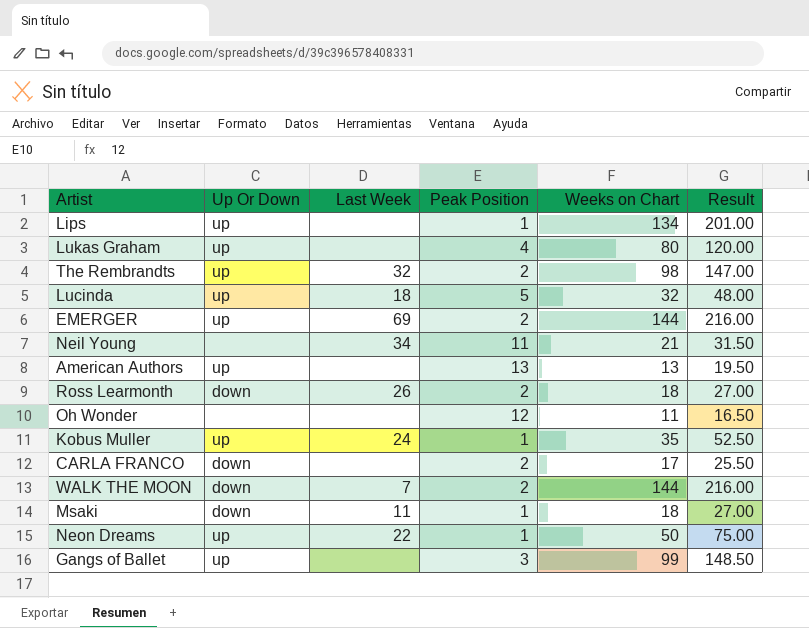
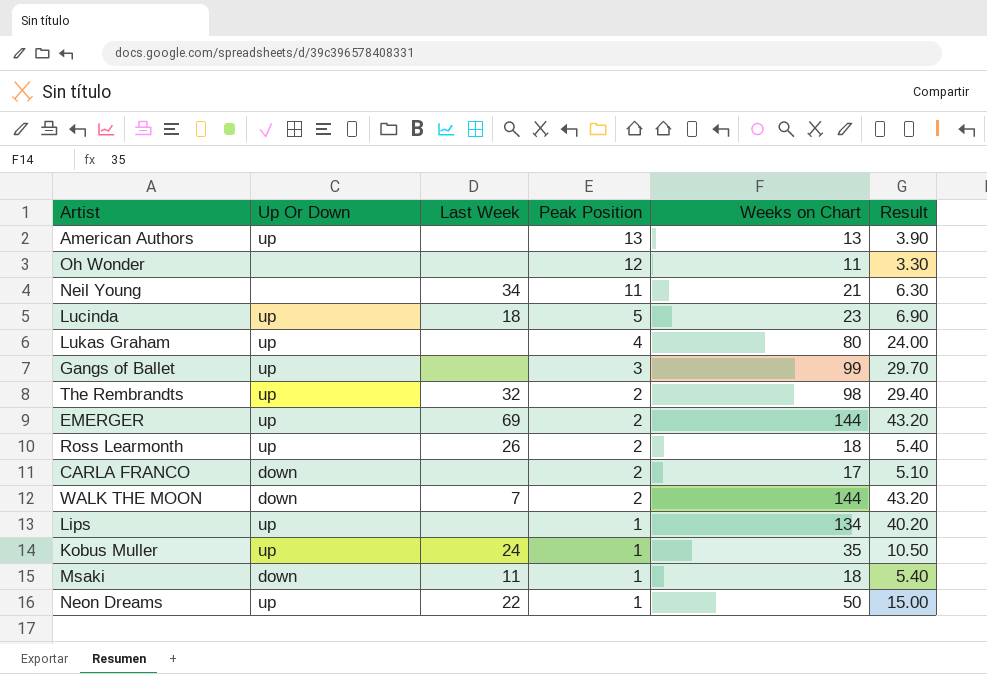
row order: none -> Peak Position descending
column Result | formula: [Weeks on Chart] * 1.5 -> [Weeks on Chart] * 0.3
Lucinda | Weeks on Chart: 32 -> 23
Ross Learmonth | Up Or Down: down -> up

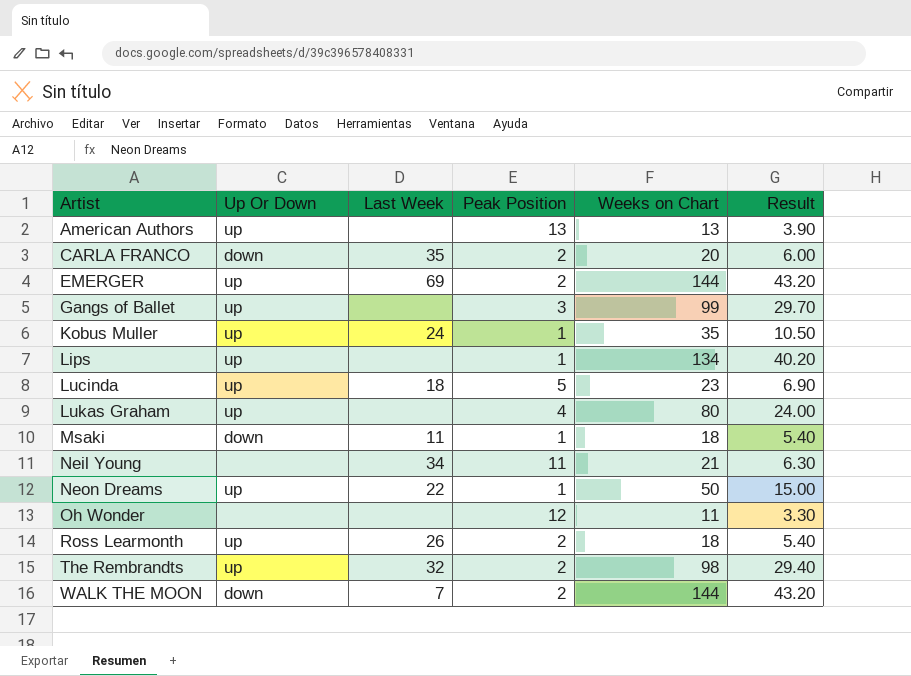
row order: Peak Position descending -> Artist ascending
CARLA FRANCO | Last Week: none -> 35
CARLA FRANCO | Weeks on Chart: 17 -> 20
CARLA FRANCO | Result: 5.10 -> 6.00

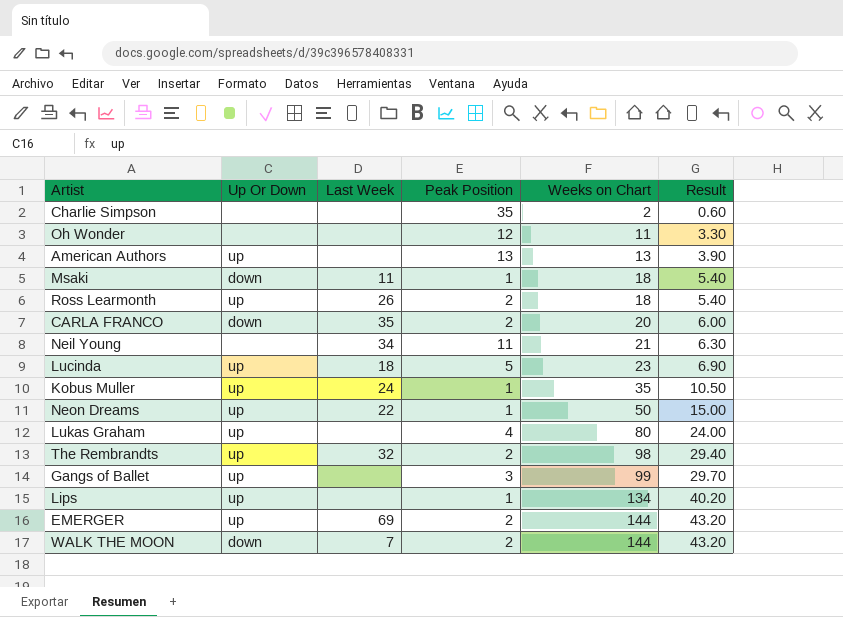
row order: Artist ascending -> Weeks on Chart ascending
row Charlie Simpson: none -> none | none | 35 | 2 | 0.60

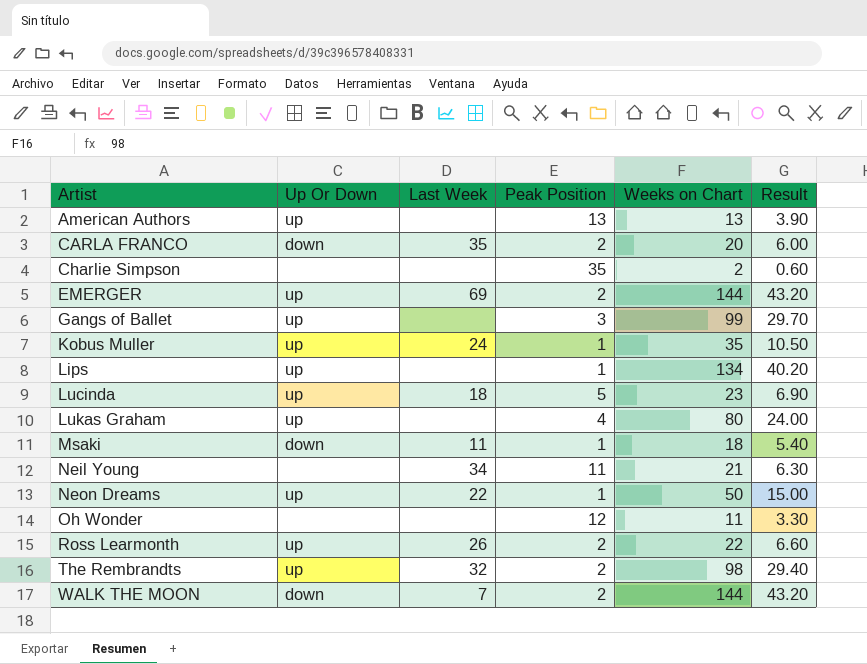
row order: Weeks on Chart ascending -> Artist ascending
Ross Learmonth | Weeks on Chart: 18 -> 22
Ross Learmonth | Result: 5.40 -> 6.60

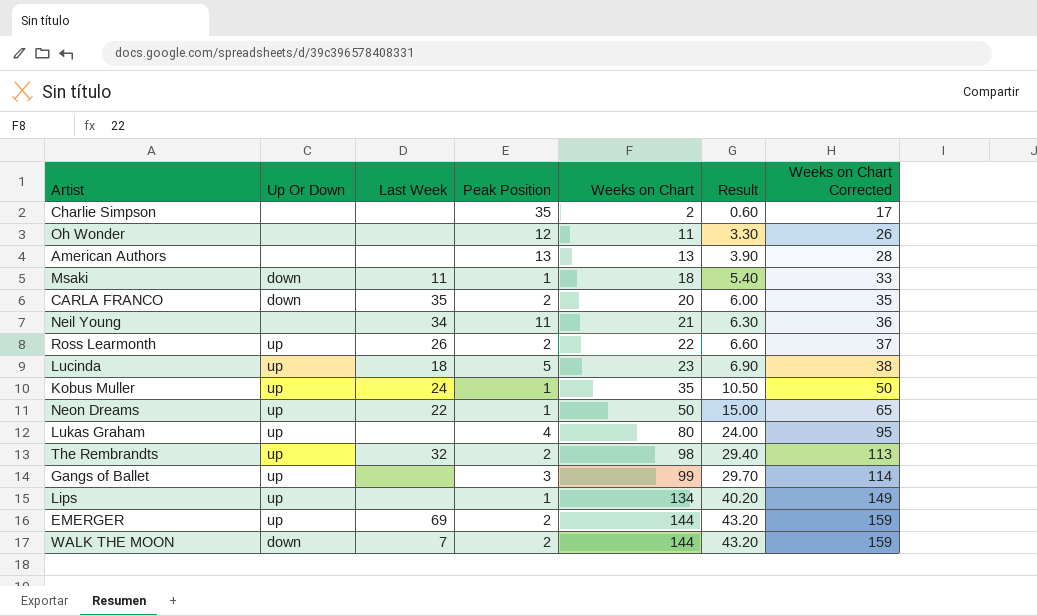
row order: Artist ascending -> Weeks on Chart ascending
column Weeks on Chart Corrected | formula: none -> [Weeks on Chart] + 15
American Authors | Up Or Down: up -> none

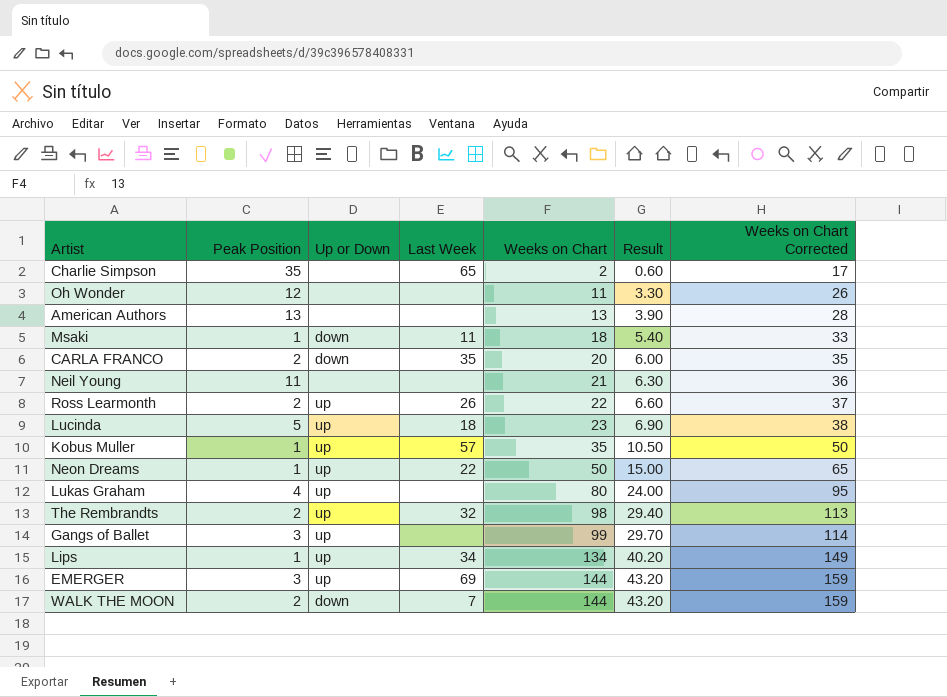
column Peak Position | position: 4 -> 2
column name: Up Or Down -> Up or Down
Charlie Simpson | Last Week: none -> 65
Neil Young | Last Week: 34 -> none
Kobus Muller | Last Week: 24 -> 57
Lips | Last Week: none -> 34
EMERGER | Peak Position: 2 -> 3

